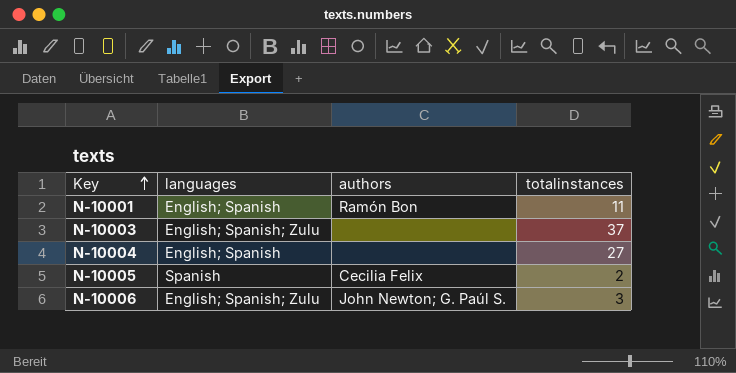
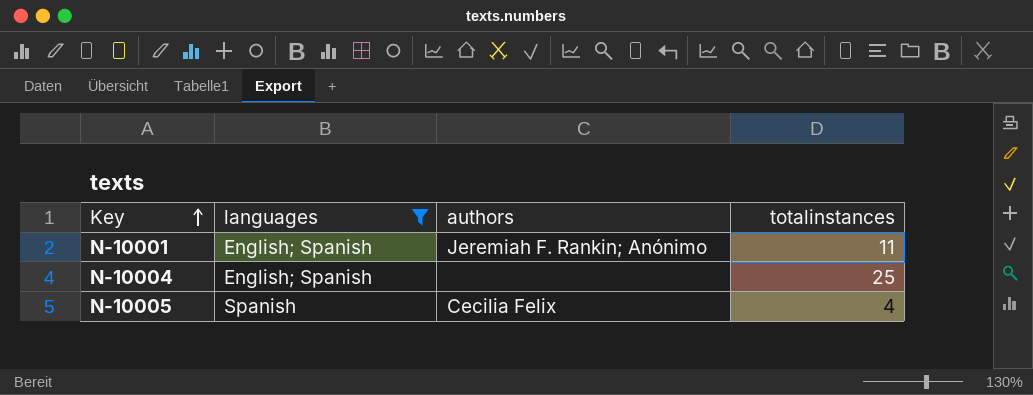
filter: none -> languages != English; Spanish; Zulu
N-10001 | authors: Ramón Bon -> Jeremiah F. Rankin; Anónimo
N-10004 | totalinstances: 27 -> 25
N-10005 | totalinstances: 2 -> 4

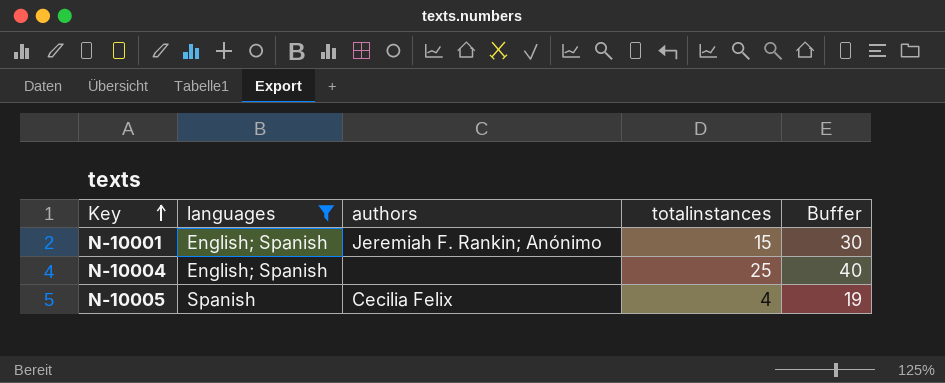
column Buffer | formula: none -> [totalinstances] + 15
N-10001 | totalinstances: 11 -> 15

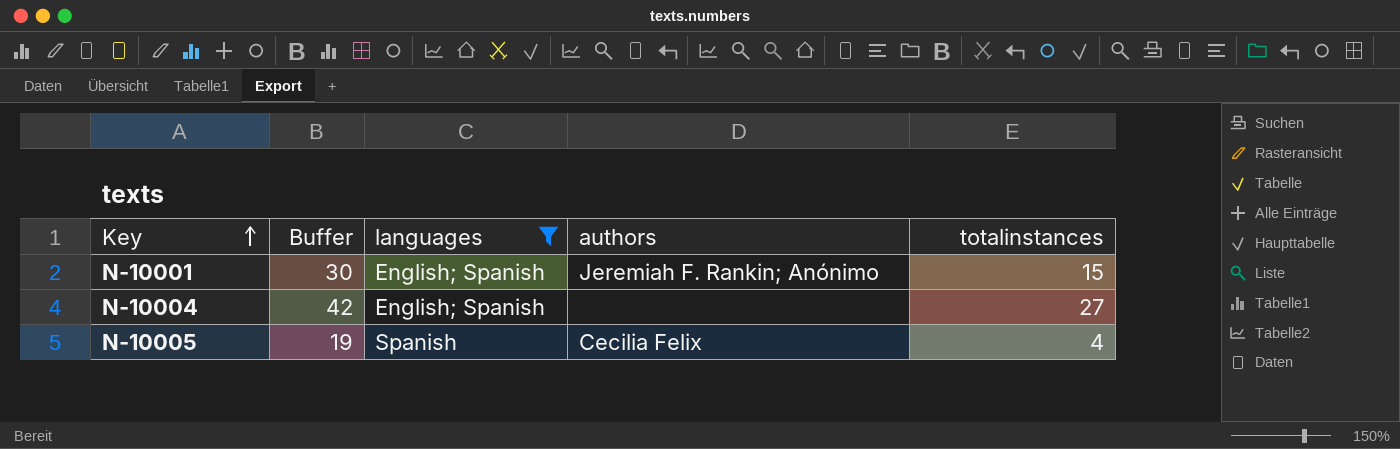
column Buffer | position: 5 -> 2
N-10004 | Buffer: 40 -> 42
N-10004 | totalinstances: 25 -> 27

